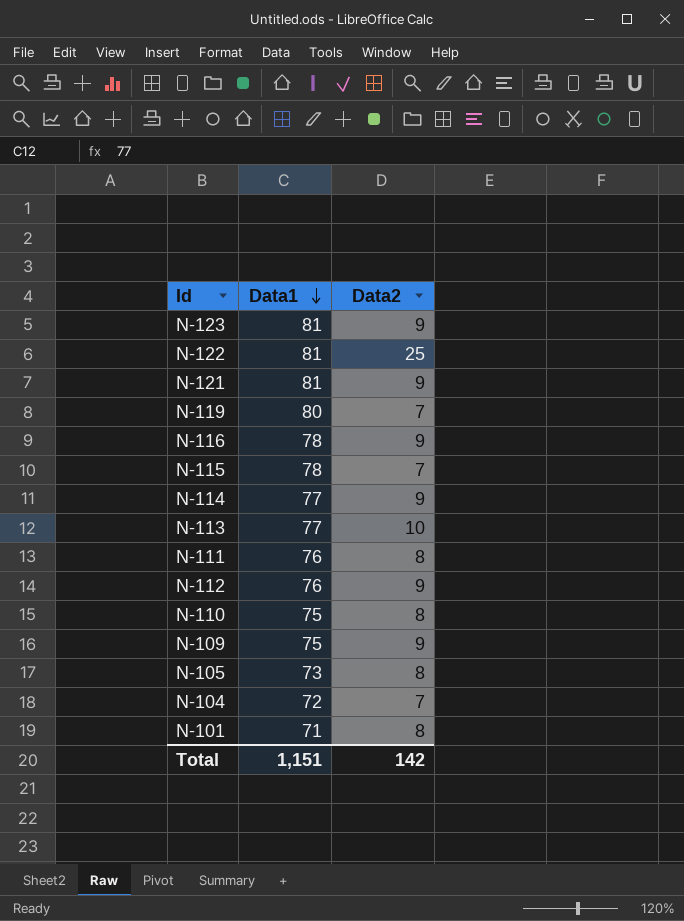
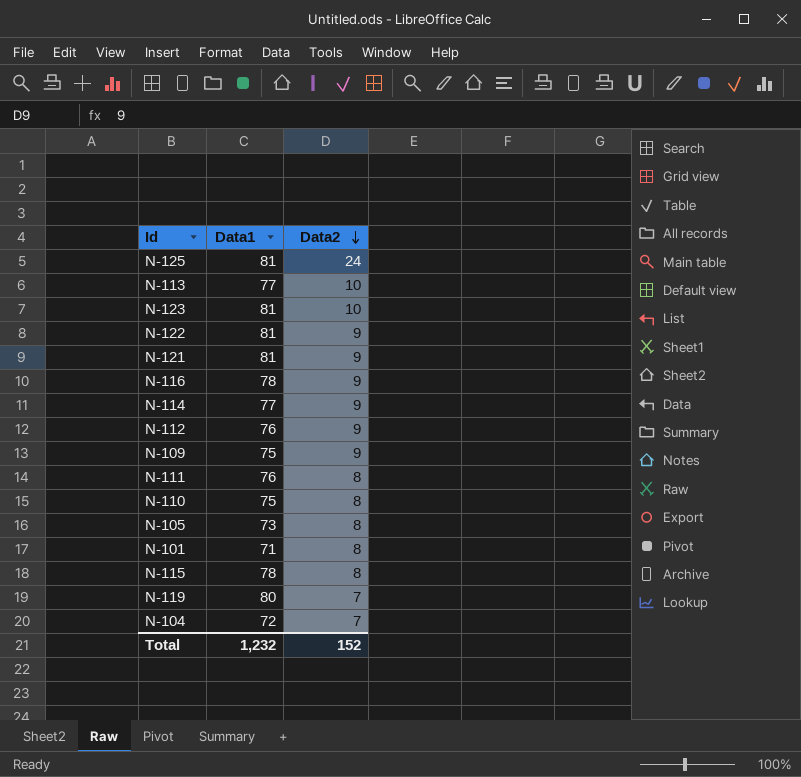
row order: Data1 descending -> Data2 descending
row N-125: none -> 81 | 24
N-123 | Data2: 9 -> 10
N-122 | Data2: 25 -> 9
N-115 | Data2: 7 -> 8
Total | Data1: 1,151 -> 1,232
Total | Data2: 142 -> 152

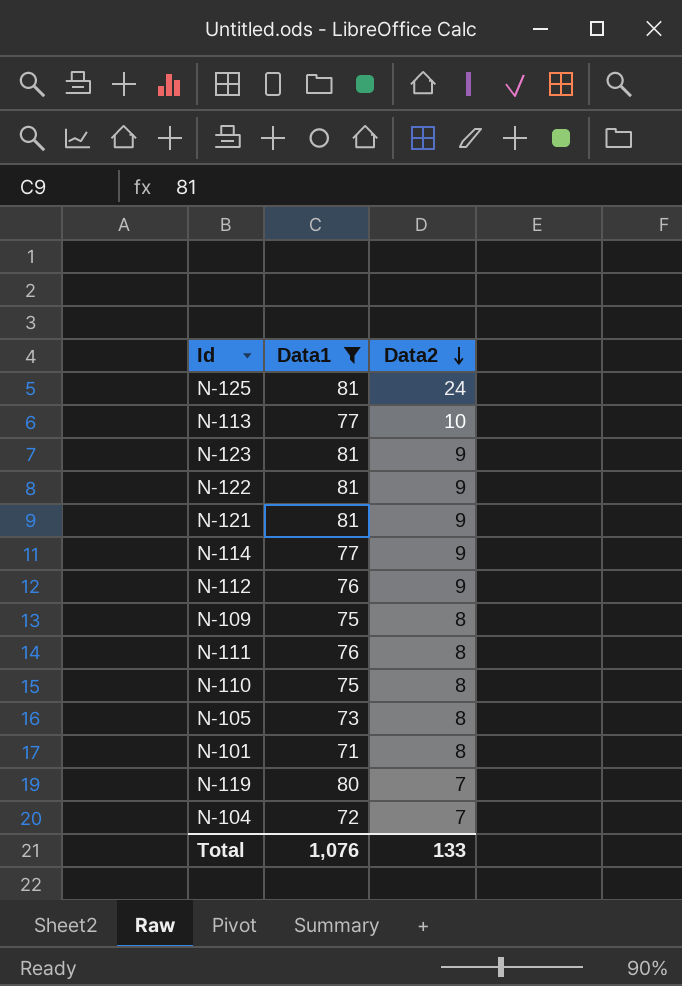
filter: none -> Data1 != 78
N-123 | Data2: 10 -> 9
N-109 | Data2: 9 -> 8
Total | Data1: 1,232 -> 1,076
Total | Data2: 152 -> 133

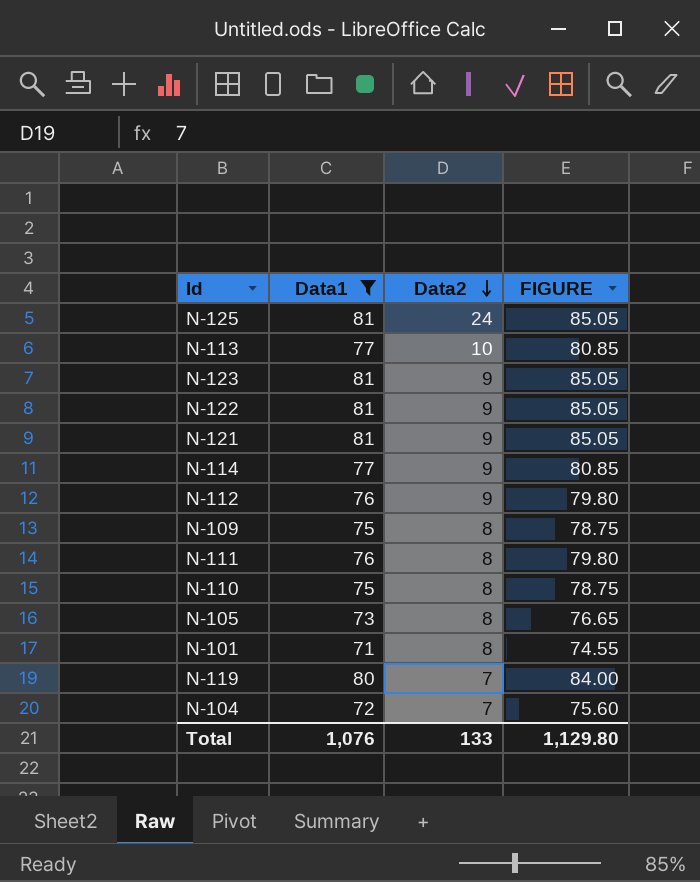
column FIGURE | formula: none -> [Data1] * 1.05

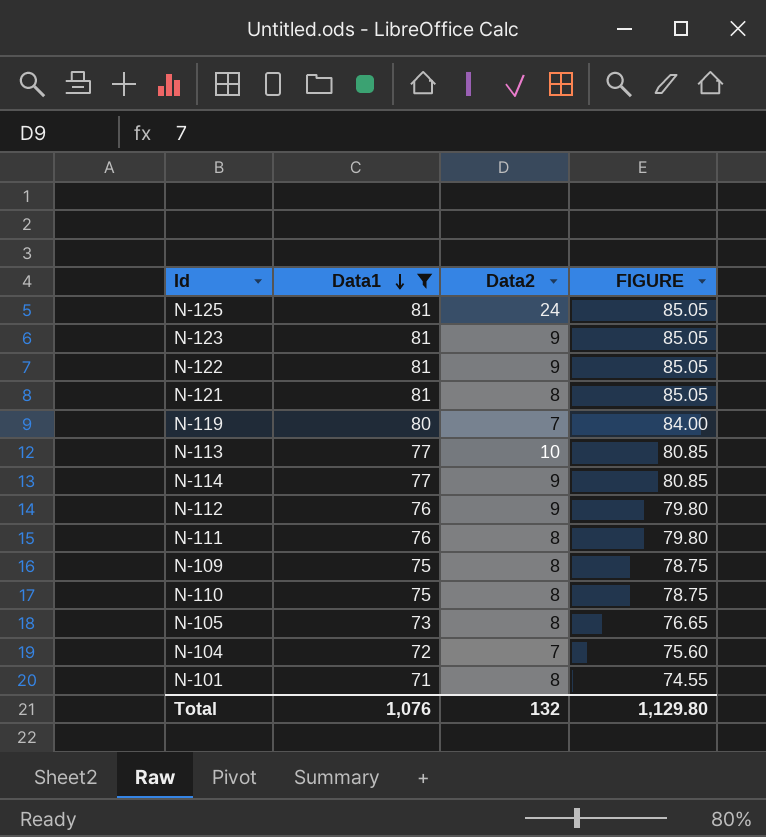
row order: Data2 descending -> Data1 descending
N-121 | Data2: 9 -> 8
Total | Data2: 133 -> 132

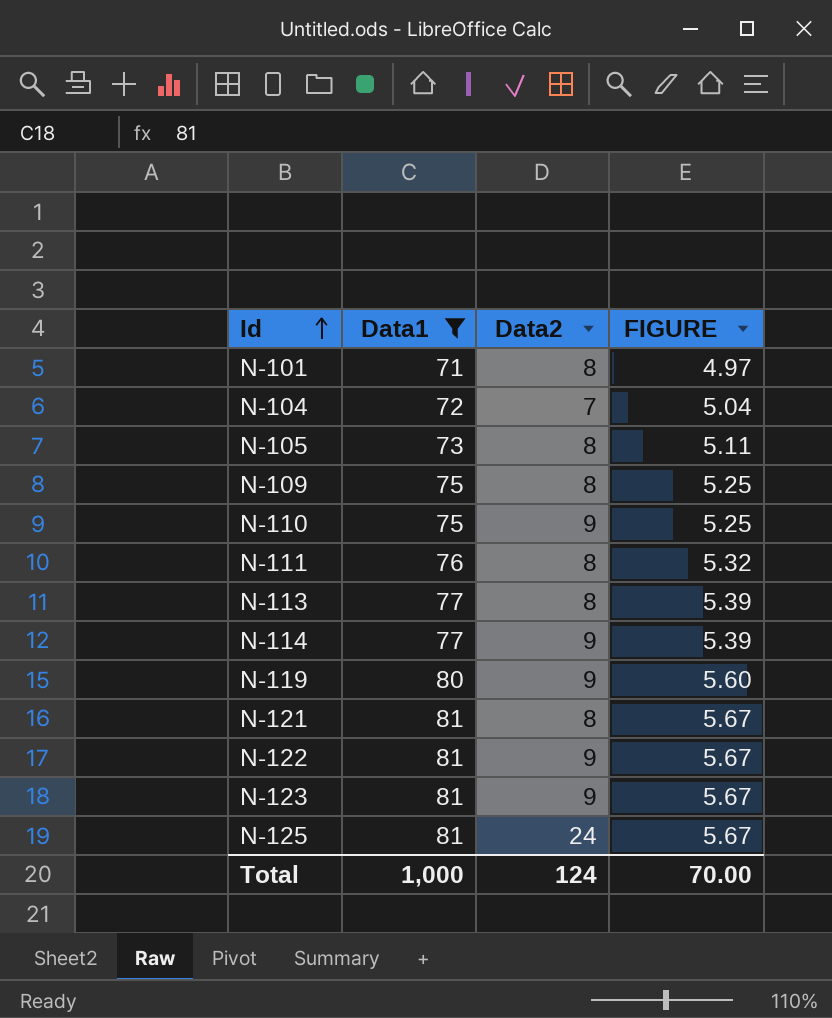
row order: Data1 descending -> Id ascending
column FIGURE | formula: [Data1] * 1.05 -> [Data1] * 0.07
row N-112: 76 | 9 | 79.80 -> none
N-110 | Data2: 8 -> 9
N-113 | Data2: 10 -> 8
N-119 | Data2: 7 -> 9
Total | Data1: 1,076 -> 1,000
Total | Data2: 132 -> 124
Total | FIGURE: 1,129.80 -> 70.00

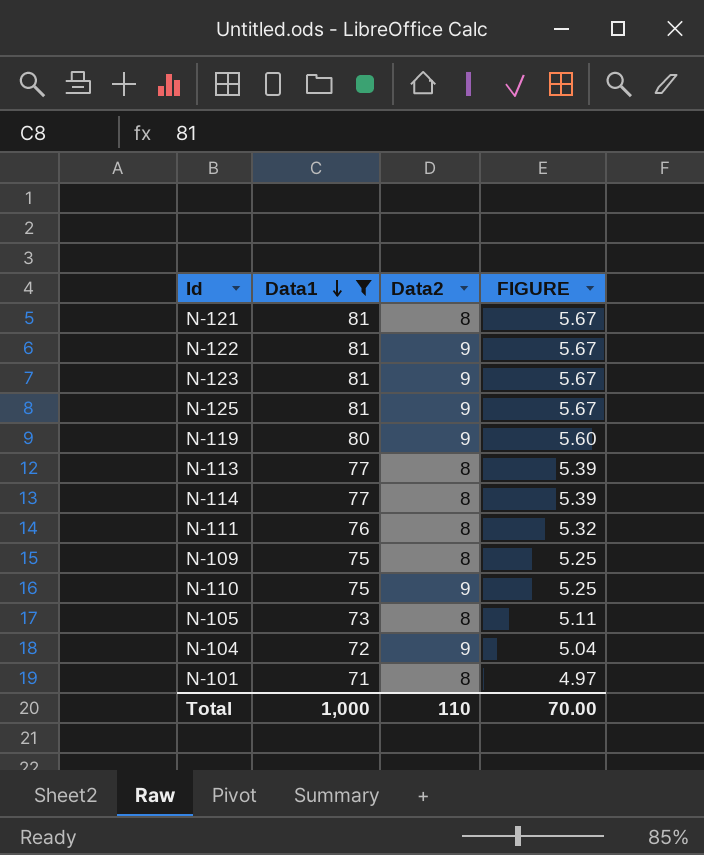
row order: Id ascending -> Data1 descending
N-125 | Data2: 24 -> 9
N-114 | Data2: 9 -> 8
N-104 | Data2: 7 -> 9
Total | Data2: 124 -> 110

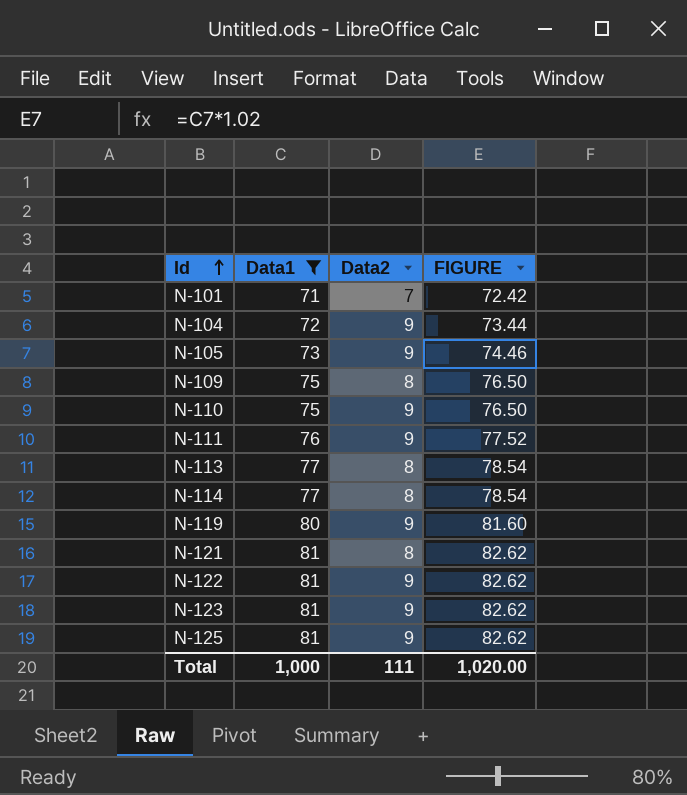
row order: Data1 descending -> Id ascending
column FIGURE | formula: [Data1] * 0.07 -> [Data1] * 1.02
N-101 | Data2: 8 -> 7
N-105 | Data2: 8 -> 9
N-111 | Data2: 8 -> 9
Total | Data2: 110 -> 111
Total | FIGURE: 70.00 -> 1,020.00

